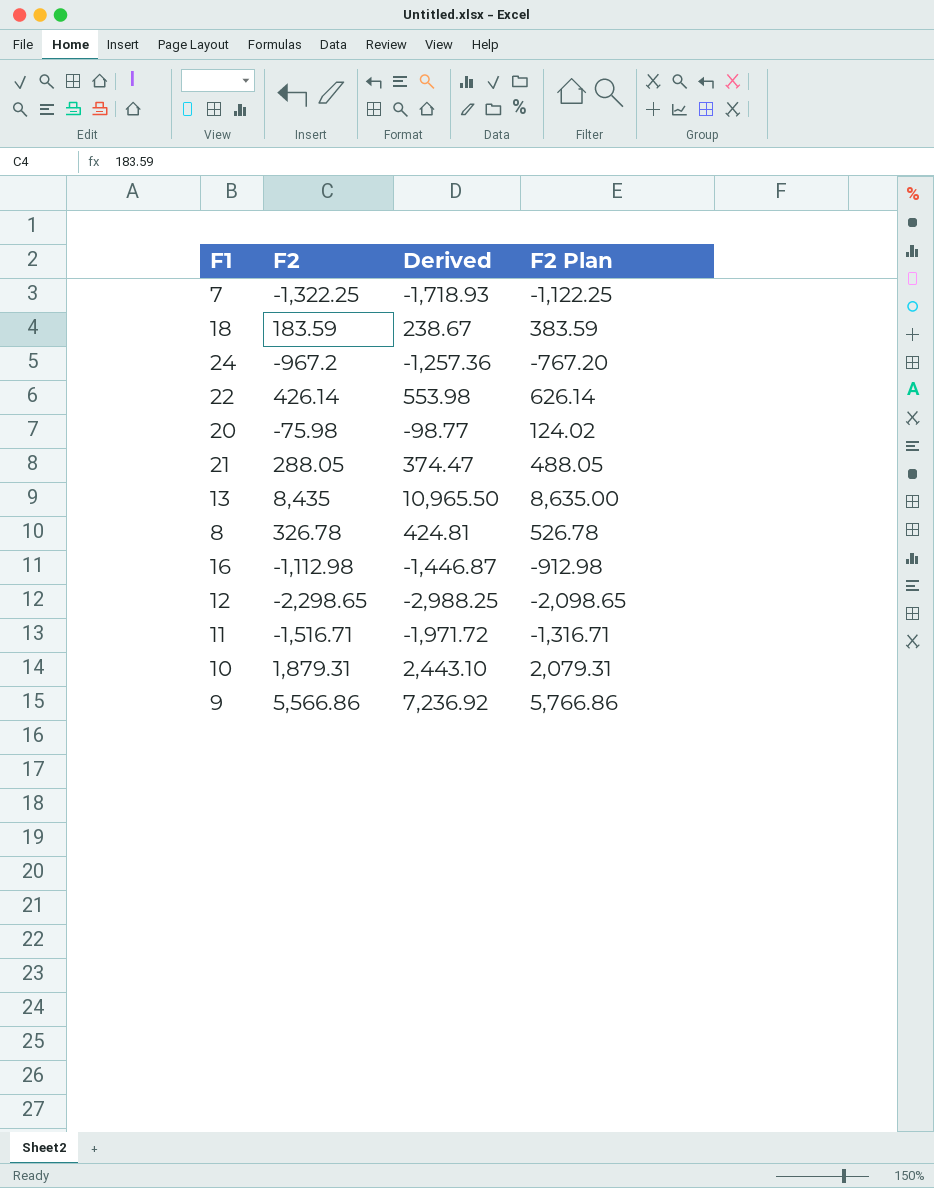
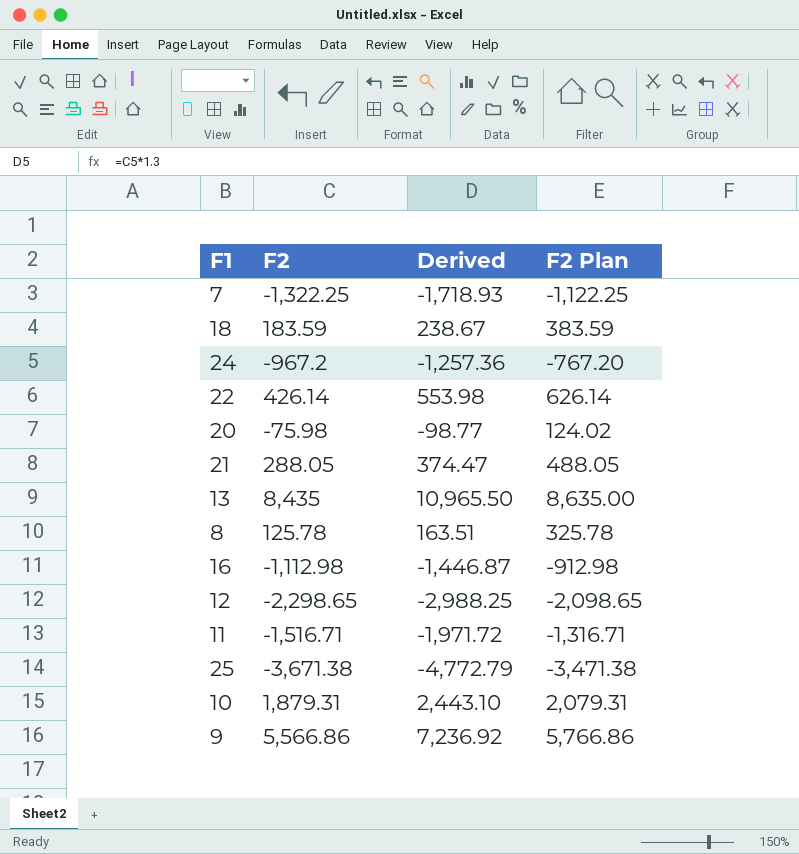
8 | F2: 326.78 -> 125.78
8 | Derived: 424.81 -> 163.51
8 | F2 Plan: 526.78 -> 325.78
row 25: none -> -3,671.38 | -4,772.79 | -3,471.38

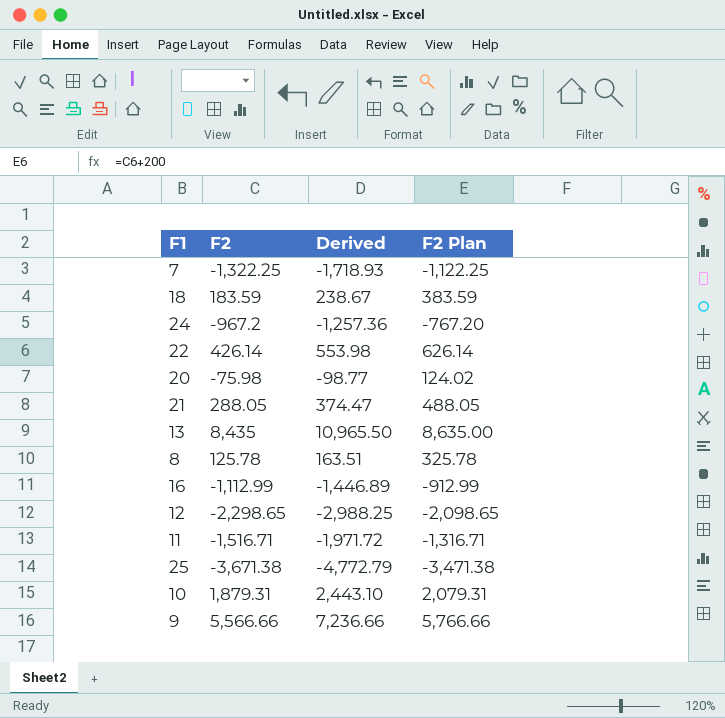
16 | F2: -1,112.98 -> -1,112.99
16 | Derived: -1,446.87 -> -1,446.89
16 | F2 Plan: -912.98 -> -912.99
9 | F2: 5,566.86 -> 5,566.66
9 | Derived: 7,236.92 -> 7,236.66
9 | F2 Plan: 5,766.86 -> 5,766.66

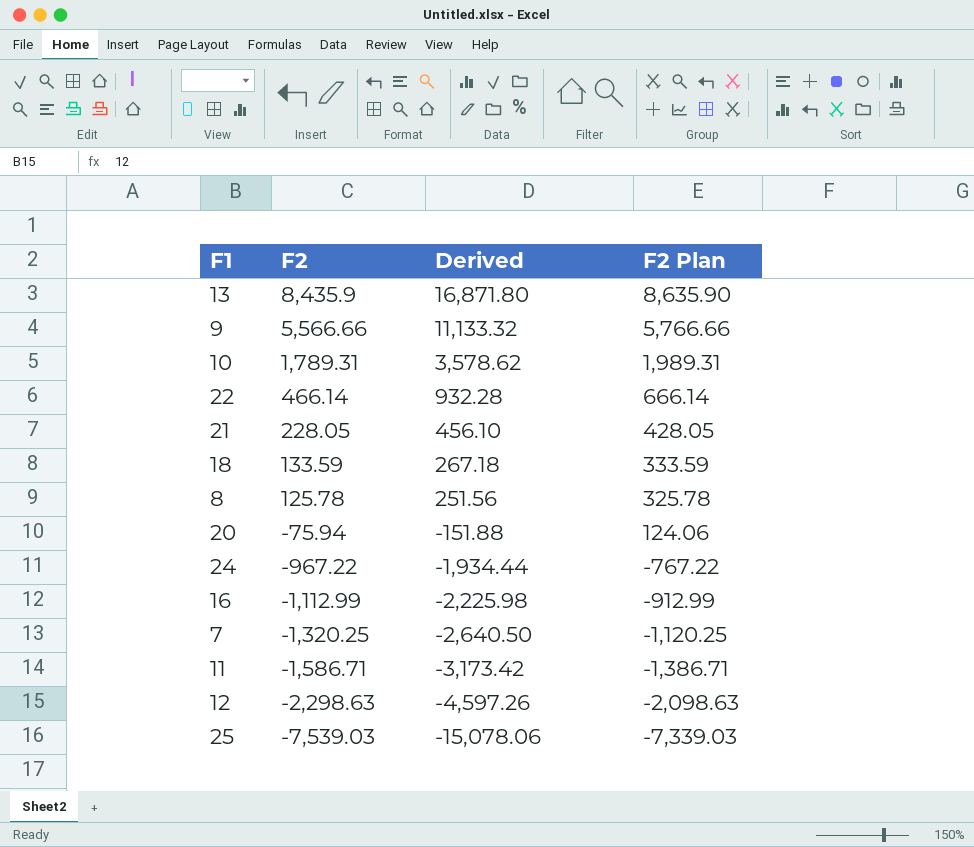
row order: none -> F2 descending
column Derived | formula: [F2] * 1.3 -> [F2] * 2
13 | F2: 8,435 -> 8,435.9
13 | F2 Plan: 8,635.00 -> 8,635.90
10 | F2: 1,879.31 -> 1,789.31
10 | F2 Plan: 2,079.31 -> 1,989.31
22 | F2: 426.14 -> 466.14
22 | F2 Plan: 626.14 -> 666.14
21 | F2: 288.05 -> 228.05
21 | F2 Plan: 488.05 -> 428.05
18 | F2: 183.59 -> 133.59
18 | F2 Plan: 383.59 -> 333.59
20 | F2: -75.98 -> -75.94
20 | F2 Plan: 124.02 -> 124.06
24 | F2: -967.2 -> -967.22
24 | F2 Plan: -767.20 -> -767.22
7 | F2: -1,322.25 -> -1,320.25
7 | F2 Plan: -1,122.25 -> -1,120.25
11 | F2: -1,516.71 -> -1,586.71
11 | F2 Plan: -1,316.71 -> -1,386.71
12 | F2: -2,298.65 -> -2,298.63
12 | F2 Plan: -2,098.65 -> -2,098.63
25 | F2: -3,671.38 -> -7,539.03
25 | F2 Plan: -3,471.38 -> -7,339.03

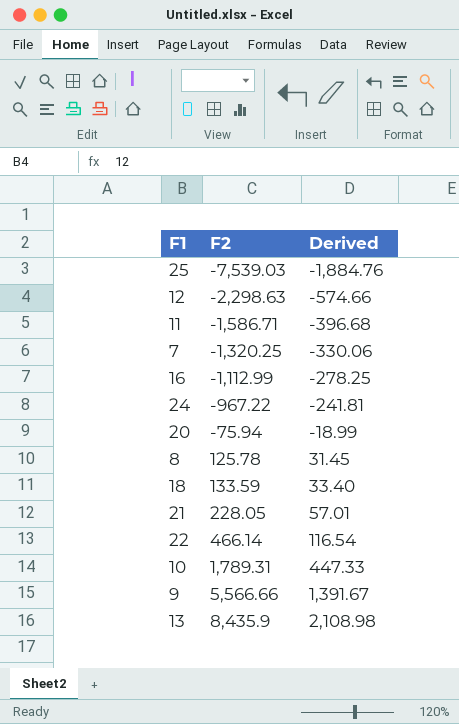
row order: F2 descending -> F2 ascending
column F2 Plan | formula: [F2] + 200 -> none
column Derived | formula: [F2] * 2 -> [F2] * 0.25

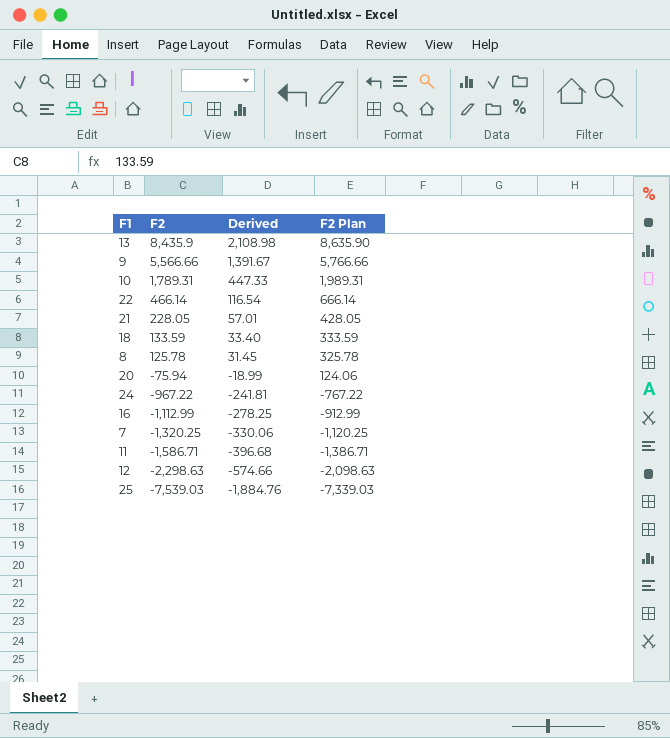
row order: F2 ascending -> F2 descending
column F2 Plan | formula: none -> [F2] + 200

